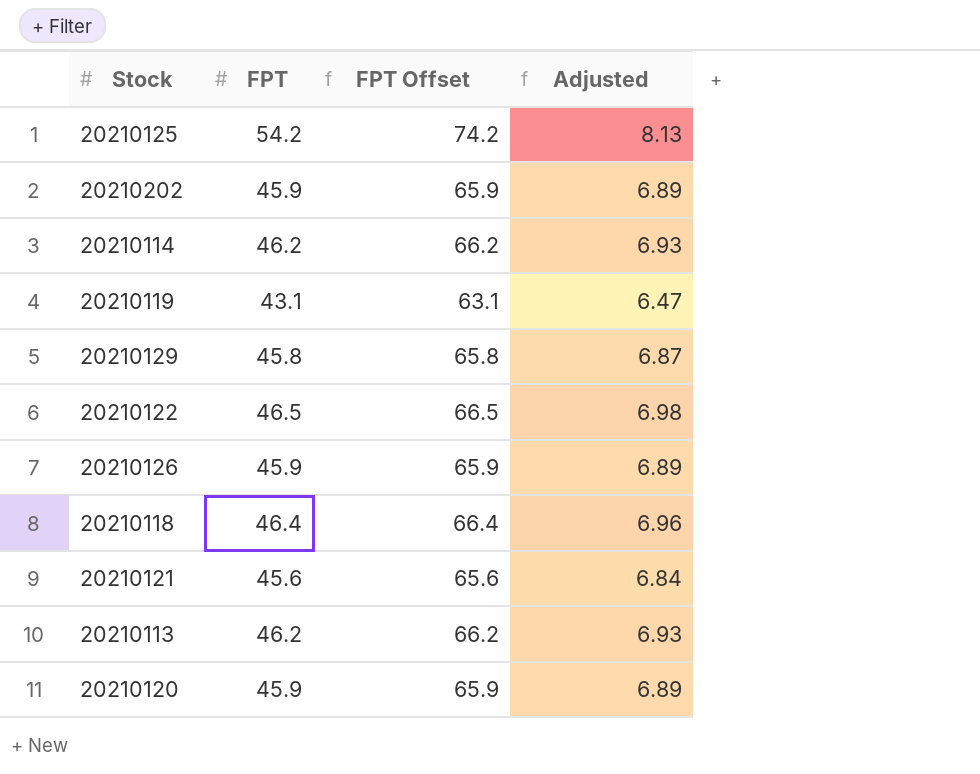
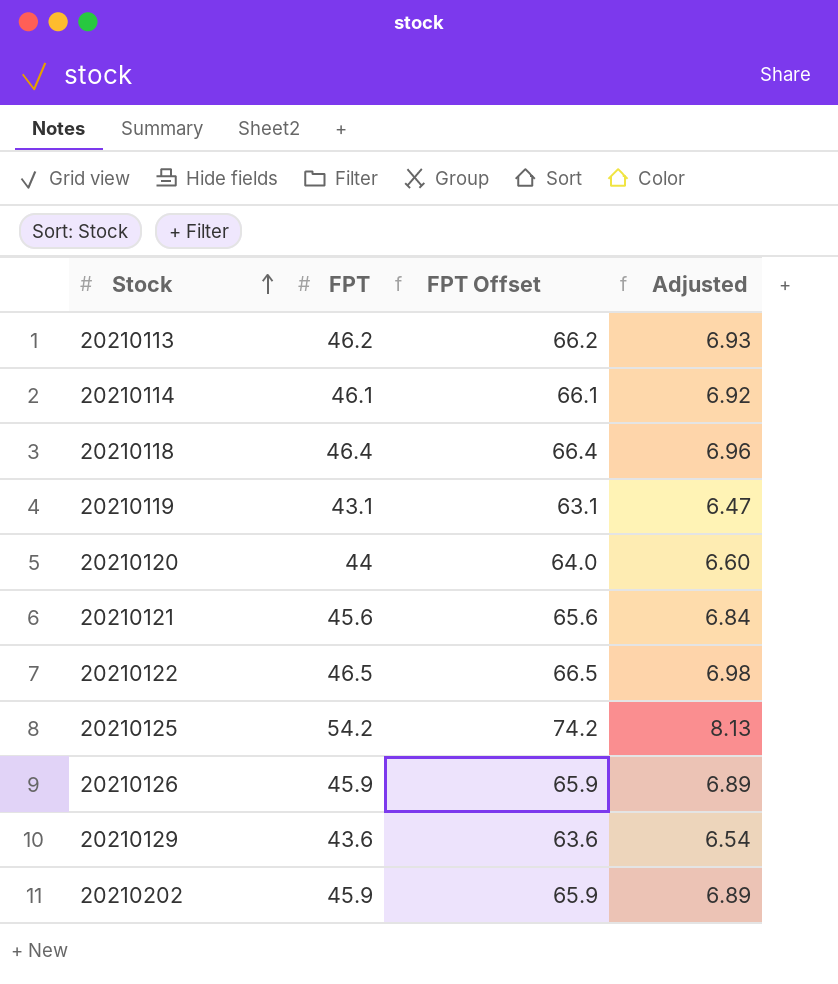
row order: none -> Stock ascending
20210114 | FPT: 46.2 -> 46.1
20210114 | FPT Offset: 66.2 -> 66.1
20210114 | Adjusted: 6.93 -> 6.92
20210120 | FPT: 45.9 -> 44
20210120 | FPT Offset: 65.9 -> 64.0
20210120 | Adjusted: 6.89 -> 6.60
20210129 | FPT: 45.8 -> 43.6
20210129 | FPT Offset: 65.8 -> 63.6
20210129 | Adjusted: 6.87 -> 6.54

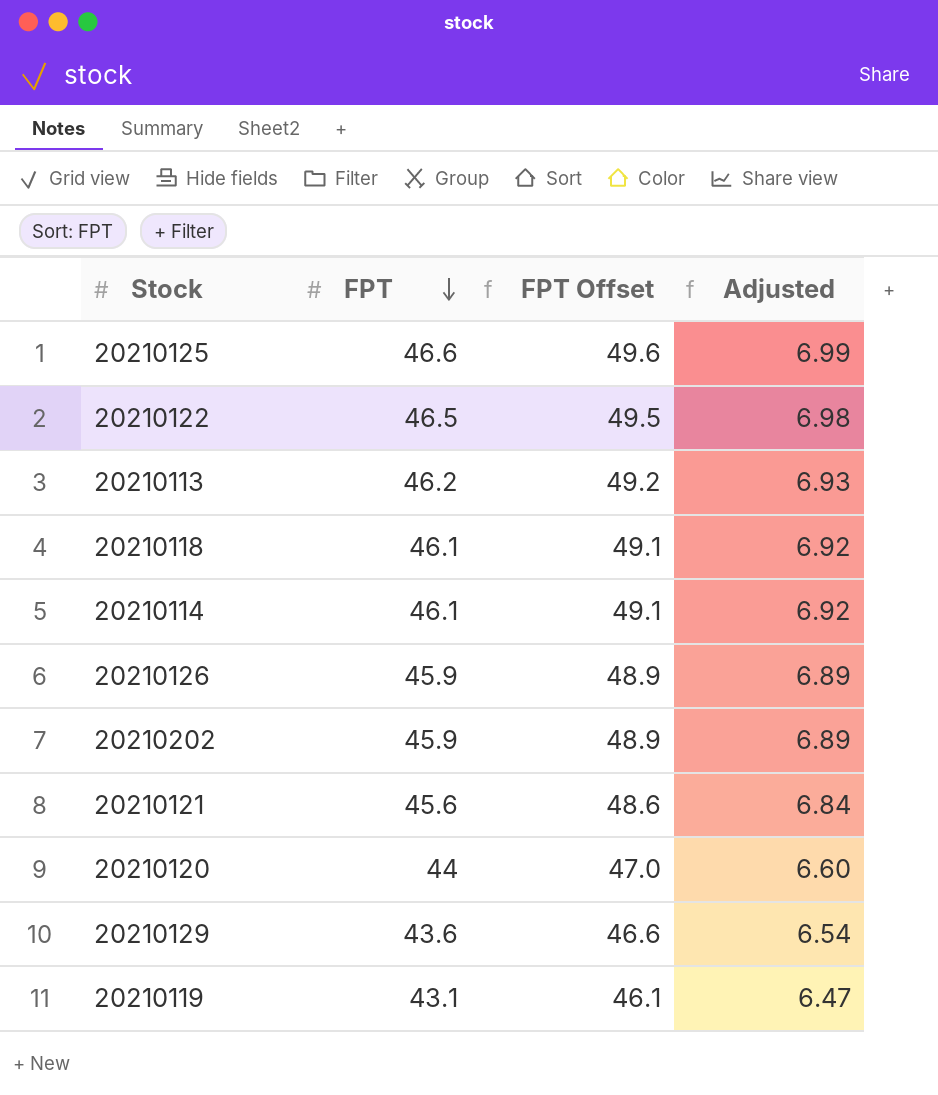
row order: Stock ascending -> FPT descending
column FPT Offset | formula: [FPT] + 20 -> [FPT] + 3
20210125 | FPT: 54.2 -> 46.6
20210125 | Adjusted: 8.13 -> 6.99
20210118 | FPT: 46.4 -> 46.1
20210118 | Adjusted: 6.96 -> 6.92

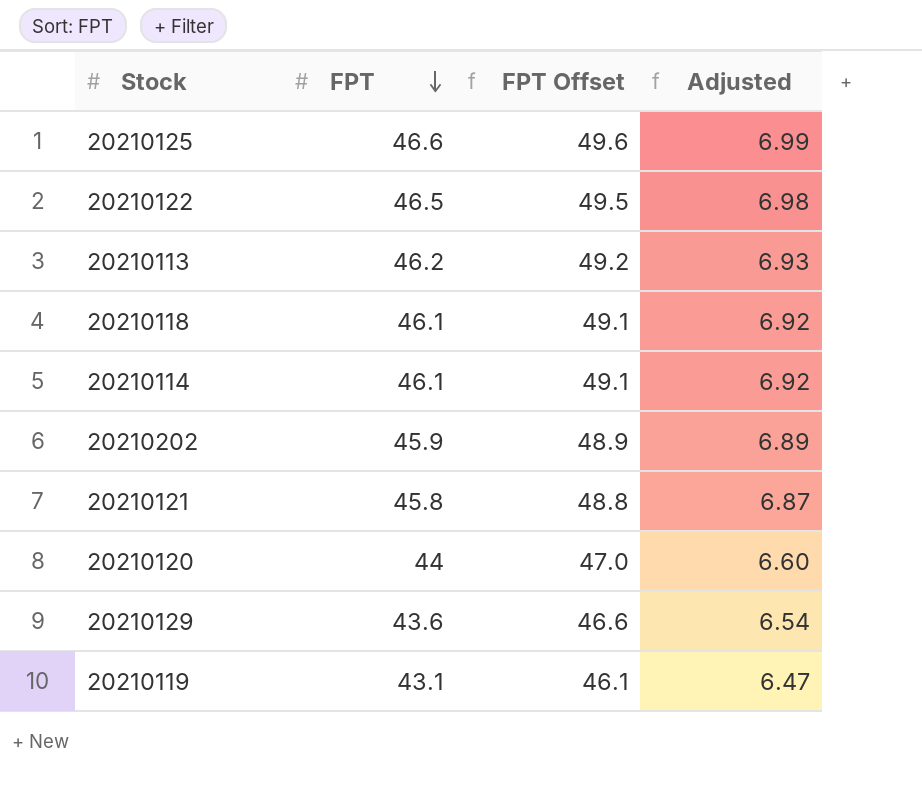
row 20210126: 45.9 | 48.9 | 6.89 -> none
20210121 | FPT: 45.6 -> 45.8
20210121 | FPT Offset: 48.6 -> 48.8
20210121 | Adjusted: 6.84 -> 6.87

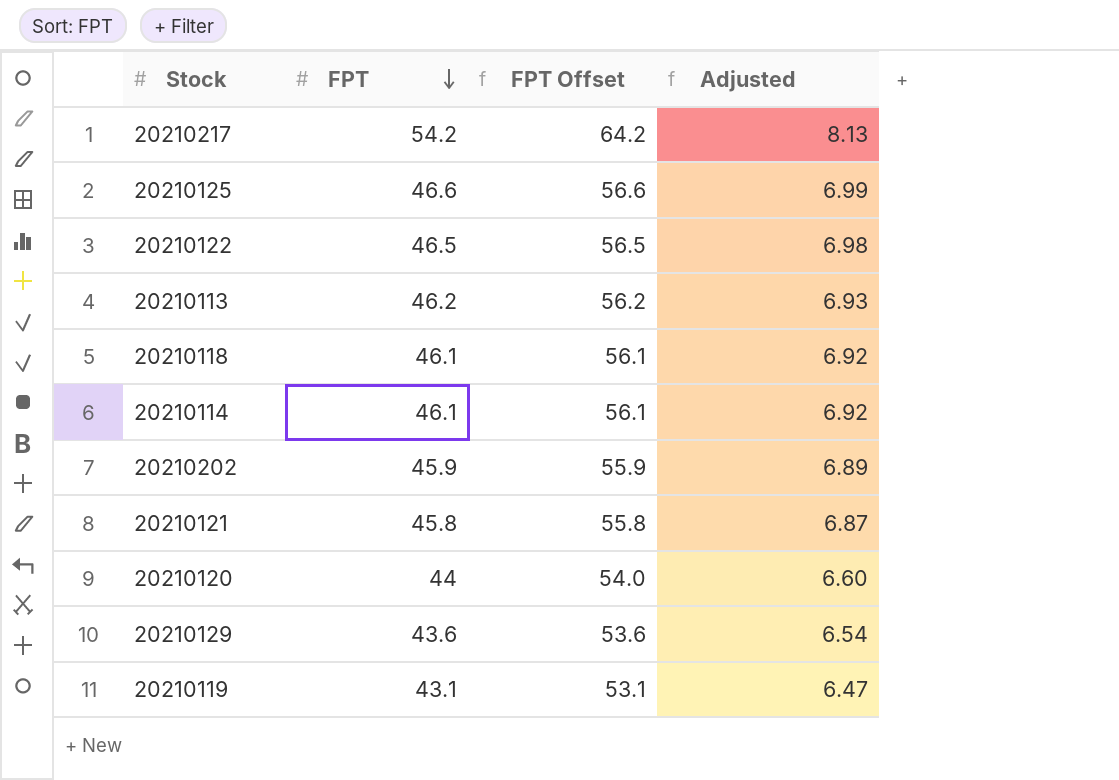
column FPT Offset | formula: [FPT] + 3 -> [FPT] + 10
row 20210217: none -> 54.2 | 64.2 | 8.13

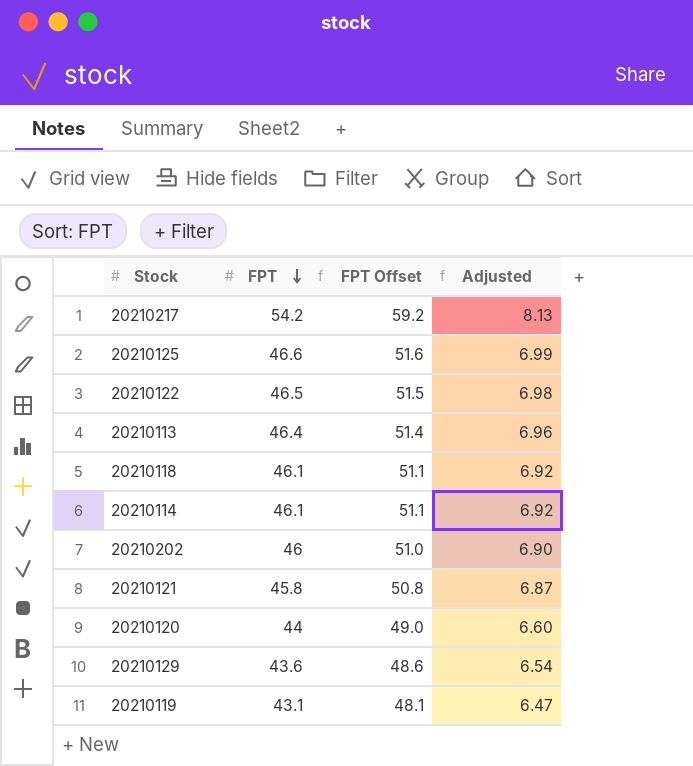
column FPT Offset | formula: [FPT] + 10 -> [FPT] + 5
20210113 | FPT: 46.2 -> 46.4
20210113 | Adjusted: 6.93 -> 6.96
20210202 | FPT: 45.9 -> 46
20210202 | Adjusted: 6.89 -> 6.90

